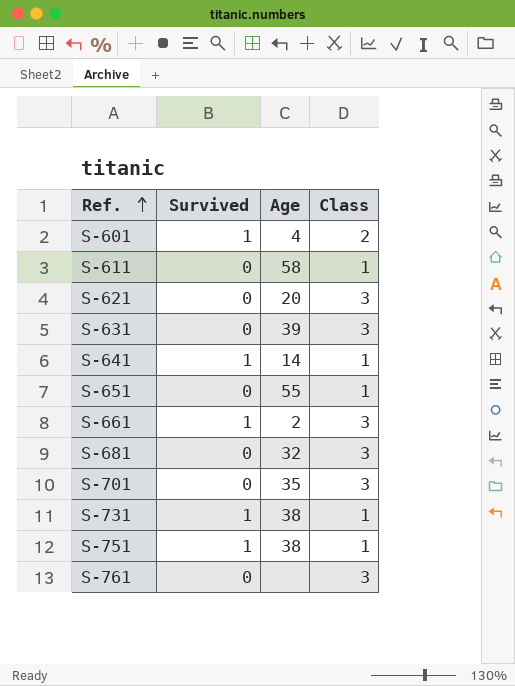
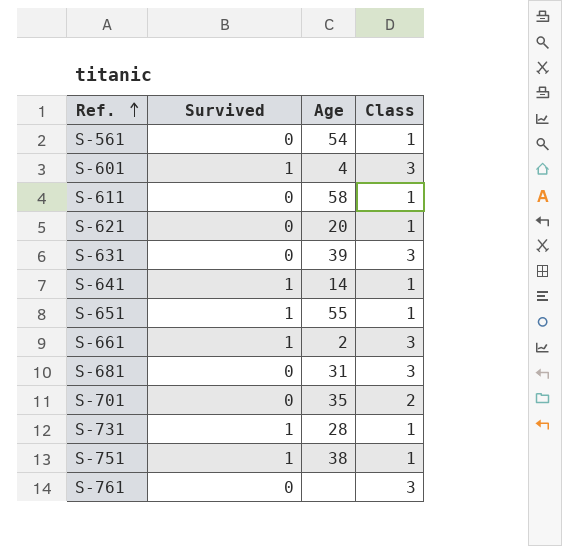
row S-561: none -> 0 | 54 | 1
S-601 | Class: 2 -> 3
S-621 | Class: 3 -> 1
S-651 | Survived: 0 -> 1
S-681 | Age: 32 -> 31
S-701 | Class: 3 -> 2
S-731 | Age: 38 -> 28

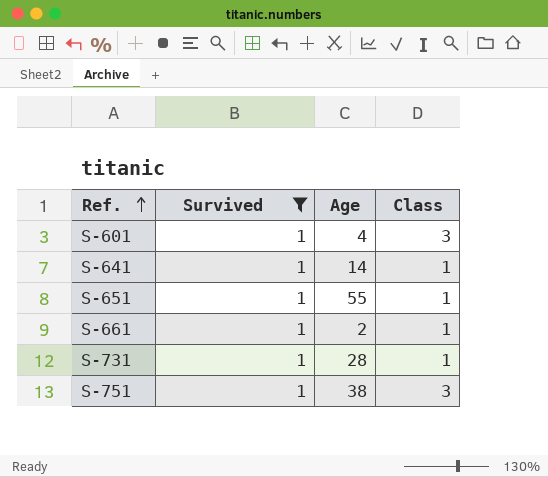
filter: none -> Survived = 1
S-661 | Class: 3 -> 1
S-751 | Class: 1 -> 3

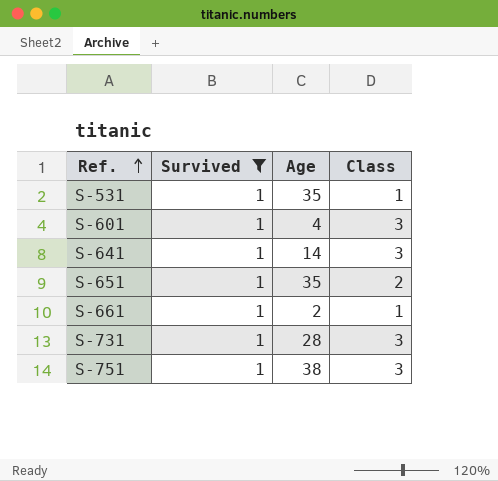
row S-531: none -> 1 | 35 | 1
S-641 | Class: 1 -> 3
S-651 | Age: 55 -> 35
S-651 | Class: 1 -> 2
S-731 | Class: 1 -> 3

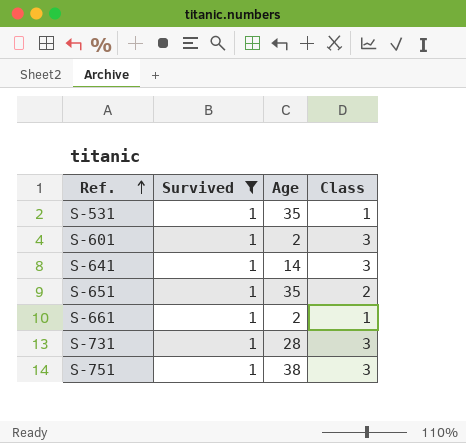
S-601 | Age: 4 -> 2

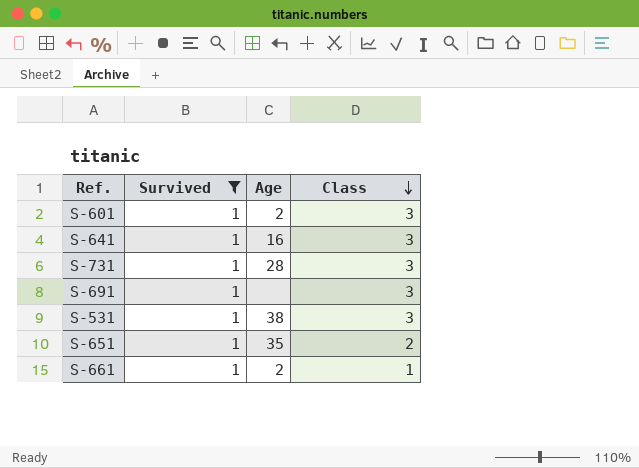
row order: Ref. ascending -> Class descending
row S-751: 1 | 38 | 3 -> none
S-641 | Age: 14 -> 16
row S-691: none -> 1 | none | 3
S-531 | Age: 35 -> 38
S-531 | Class: 1 -> 3

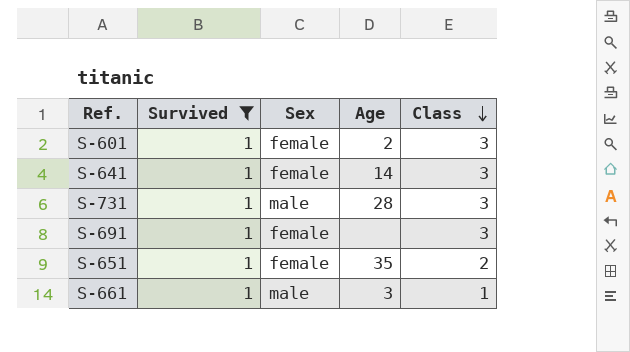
column Sex | position: none -> 3
row S-531: 1 | 38 | 3 -> none
S-641 | Age: 16 -> 14
S-661 | Age: 2 -> 3

